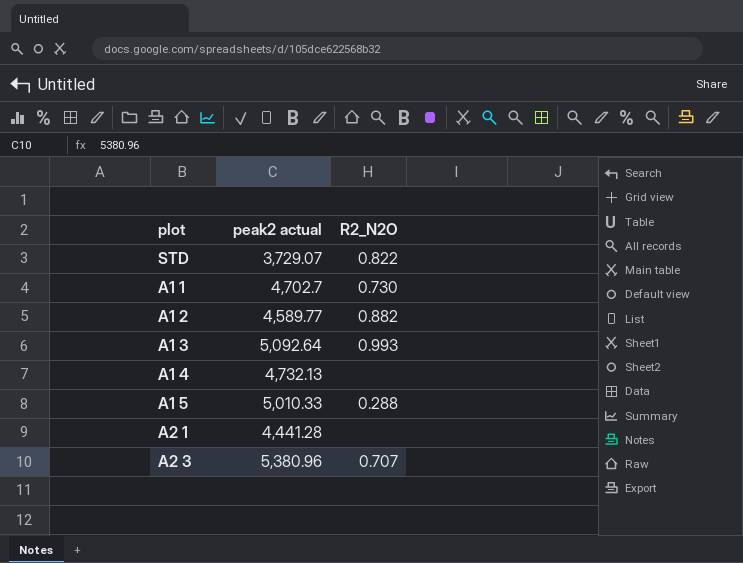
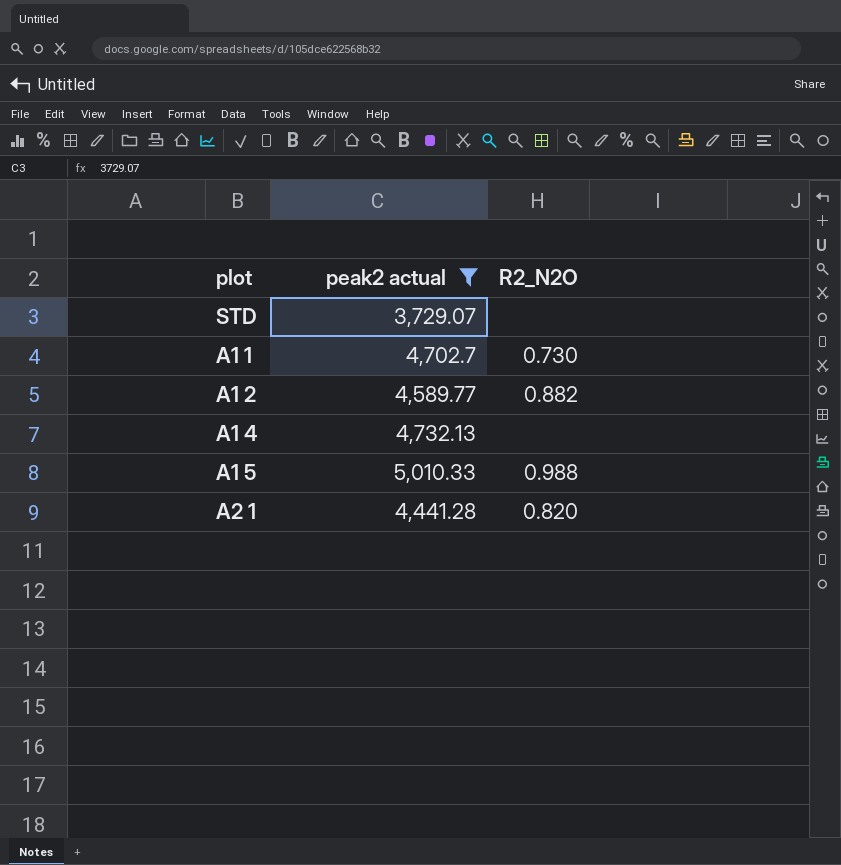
filter: none -> peak2 actual <= 5,010.33
STD | R2_N2O: 0.822 -> none
A1 5 | R2_N2O: 0.288 -> 0.988
A2 1 | R2_N2O: none -> 0.820

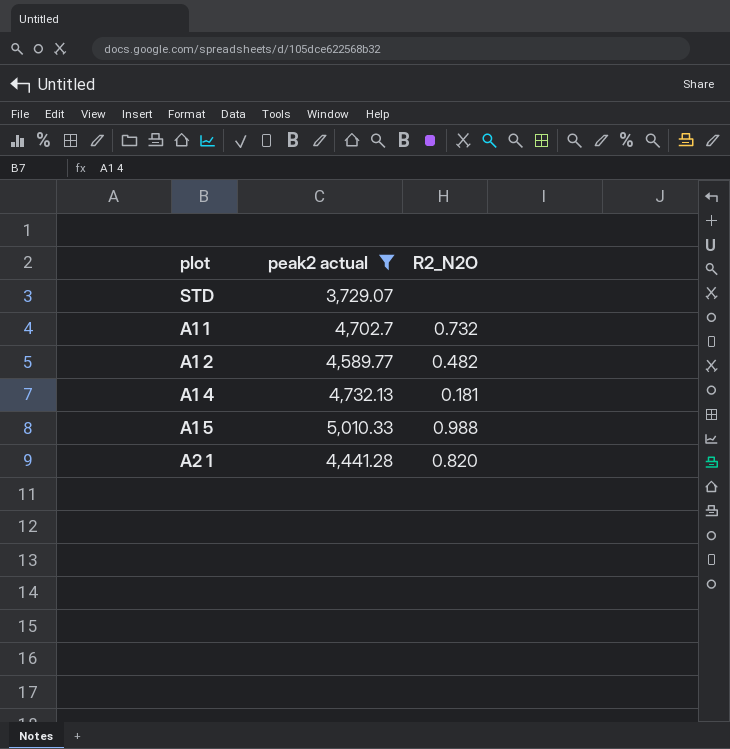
A1 1 | R2_N2O: 0.730 -> 0.732
A1 2 | R2_N2O: 0.882 -> 0.482
A1 4 | R2_N2O: none -> 0.181

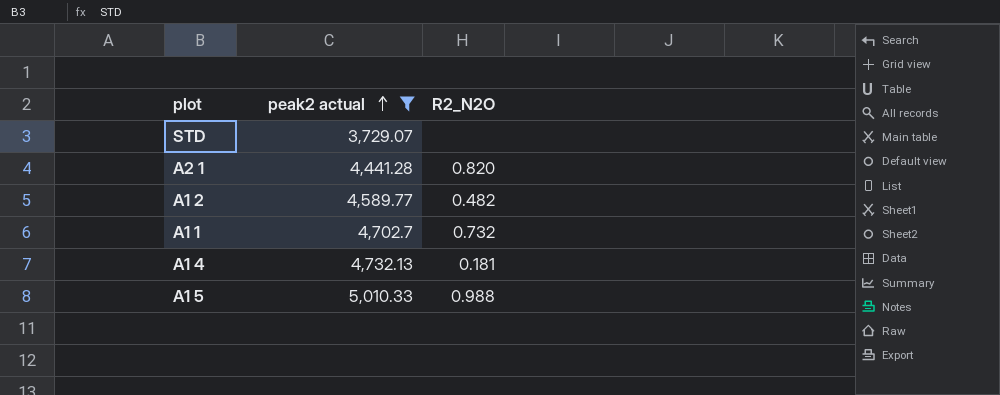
row order: none -> peak2 actual ascending

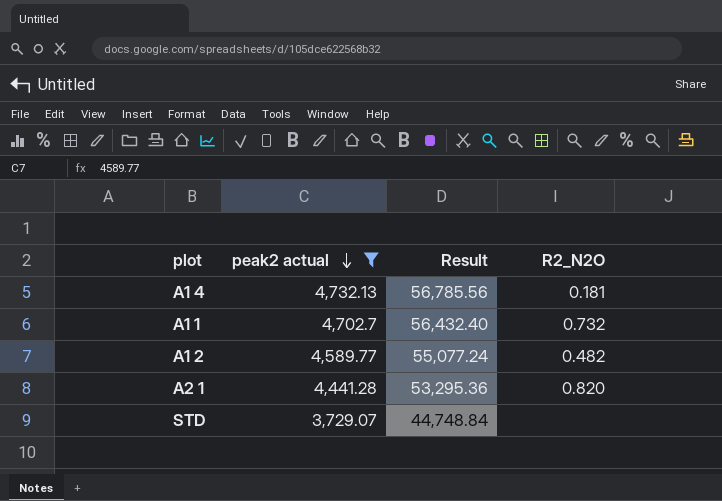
row order: peak2 actual ascending -> peak2 actual descending
column Result | formula: none -> [peak2 actual] * 12
row A1 5: 5,010.33 | 0.988 -> none

